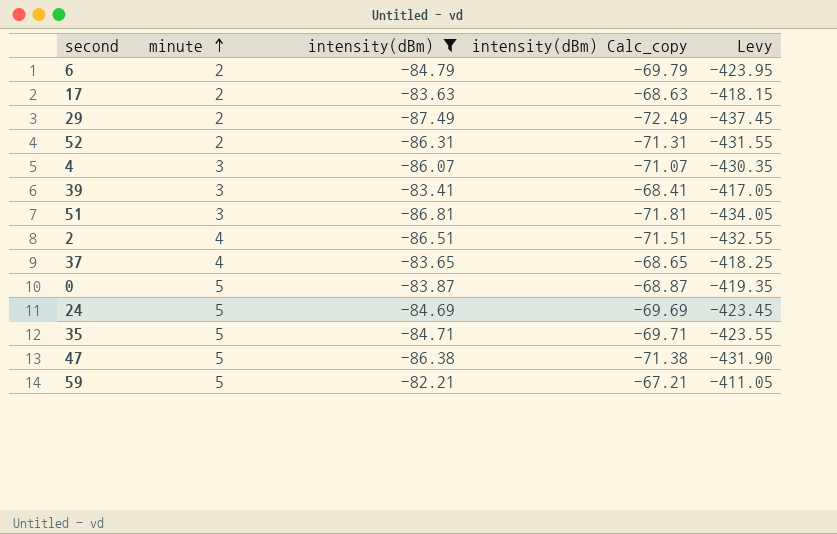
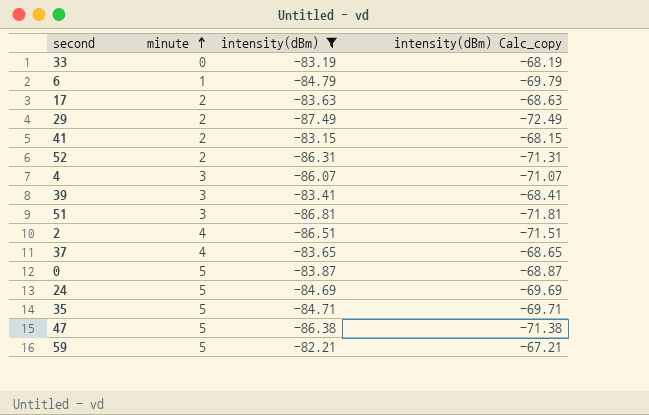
column Levy | formula: [intensity(dBm)] * 5 -> none
row 33: none -> 0 | -83.19 | -68.19
6 | minute: 2 -> 1
row 41: none -> 2 | -83.15 | -68.15

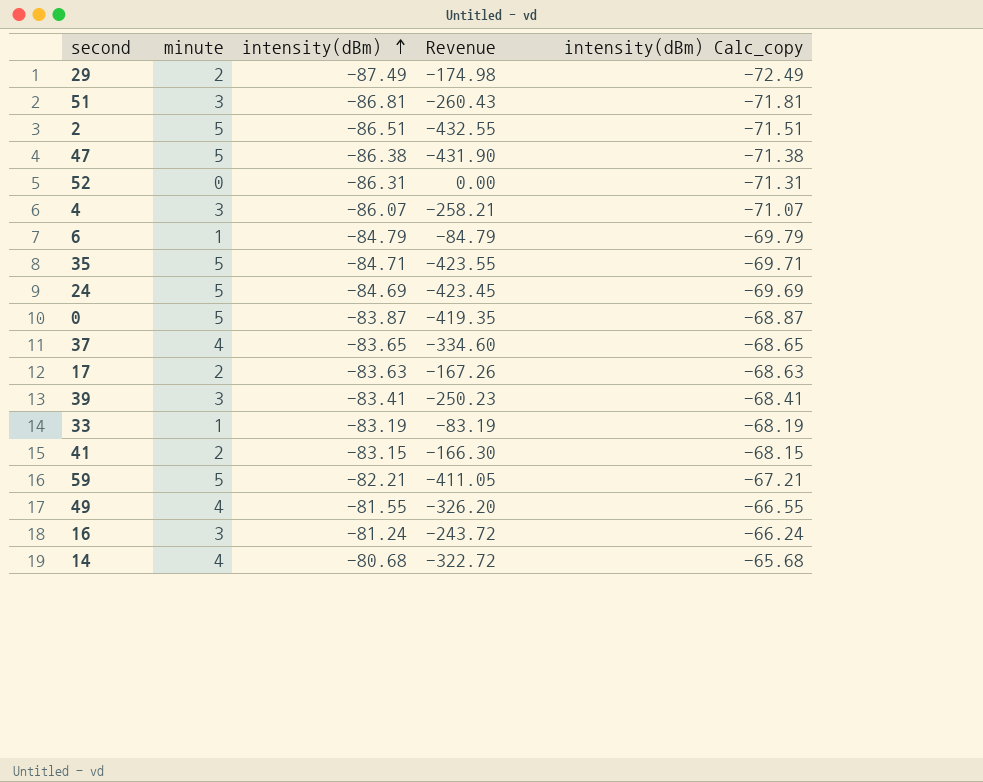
filter: intensity(dBm) <= -82.21 -> none
row order: minute ascending -> intensity(dBm) ascending
column Revenue | formula: none -> [minute] * [intensity(dBm)]
2 | minute: 4 -> 5
52 | minute: 2 -> 0
33 | minute: 0 -> 1

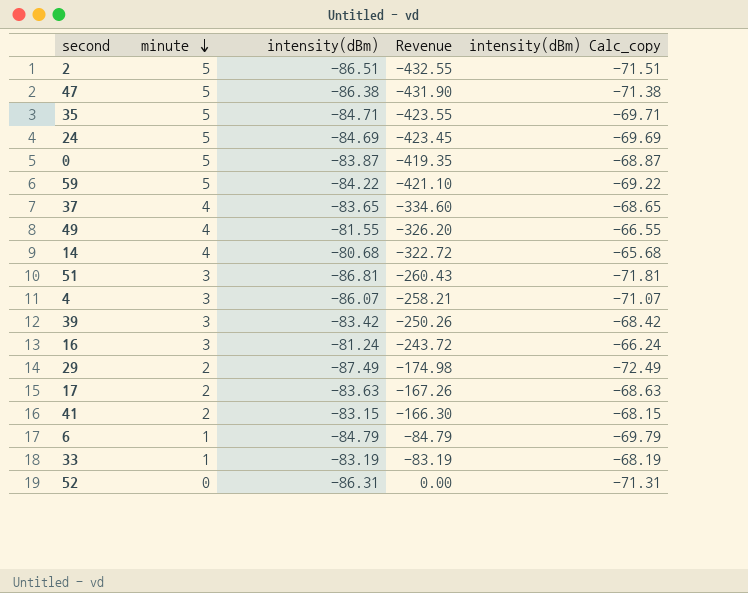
row order: intensity(dBm) ascending -> minute descending
59 | intensity(dBm): -82.21 -> -84.22
59 | Revenue: -411.05 -> -421.10
59 | intensity(dBm) Calc_copy: -67.21 -> -69.22
39 | intensity(dBm): -83.41 -> -83.42
39 | Revenue: -250.23 -> -250.26
39 | intensity(dBm) Calc_copy: -68.41 -> -68.42

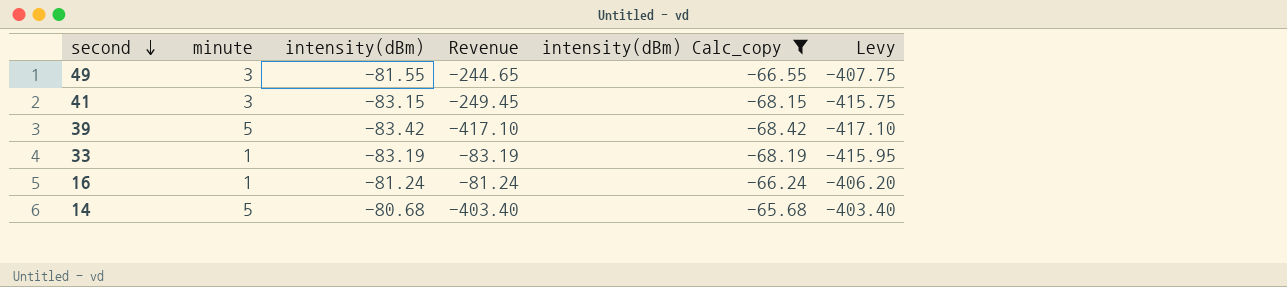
filter: none -> intensity(dBm) Calc_copy >= -68.42
row order: minute descending -> second descending
column Levy | formula: none -> [intensity(dBm)] * 5
49 | minute: 4 -> 3
49 | Revenue: -326.20 -> -244.65
41 | minute: 2 -> 3
41 | Revenue: -166.30 -> -249.45
39 | minute: 3 -> 5
39 | Revenue: -250.26 -> -417.10
16 | minute: 3 -> 1
16 | Revenue: -243.72 -> -81.24
14 | minute: 4 -> 5
14 | Revenue: -322.72 -> -403.40

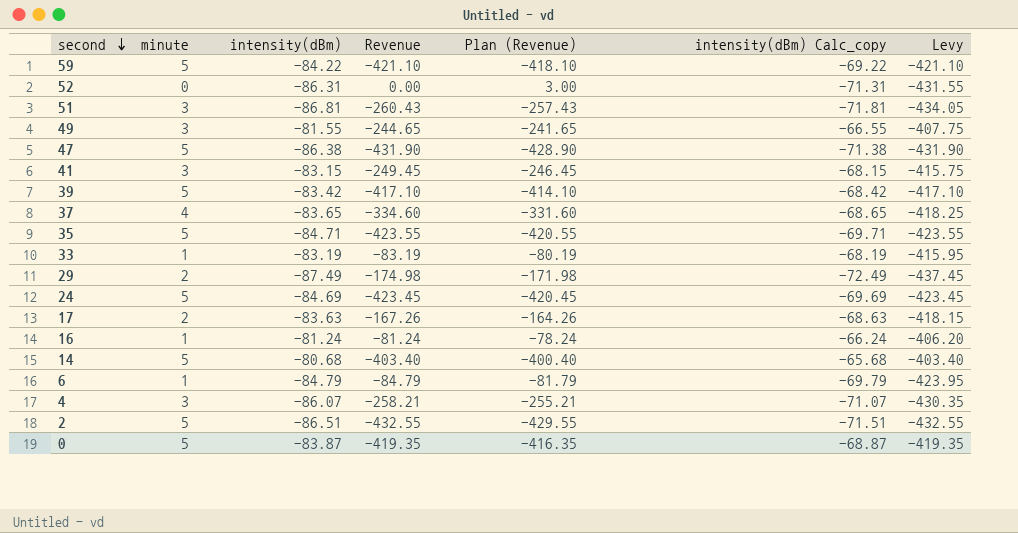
filter: intensity(dBm) Calc_copy >= -68.42 -> none
column Plan (Revenue) | formula: none -> [Revenue] + 3

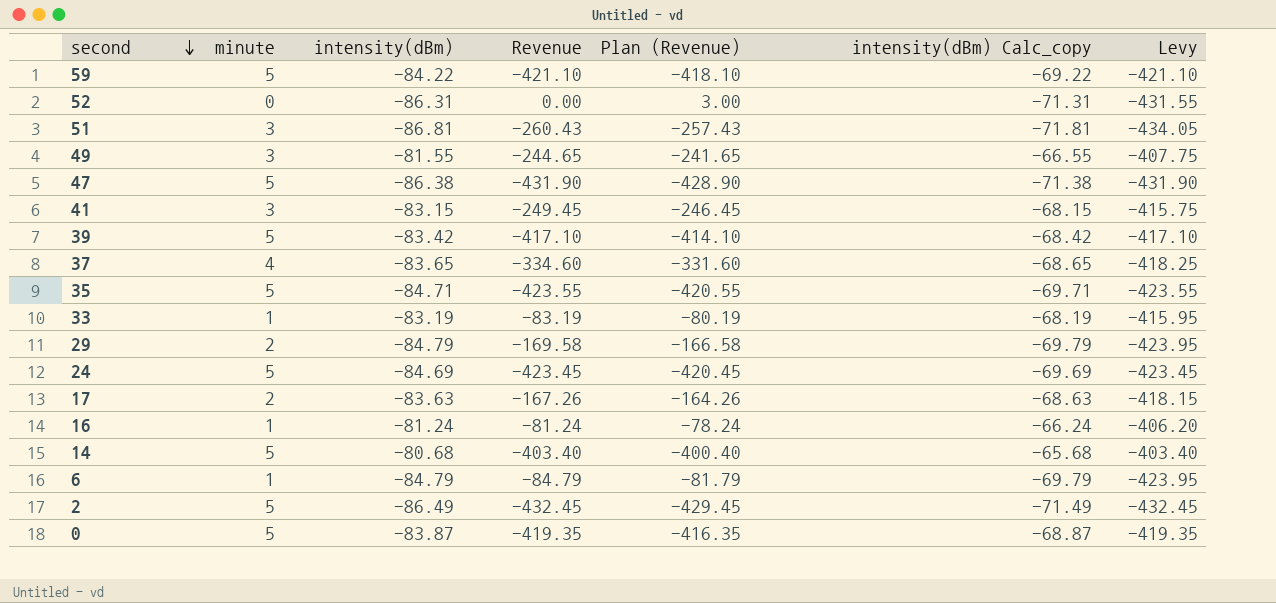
row 4: 3 | -86.07 | -258.21 | -255.21 | -71.07 | -430.35 -> none
29 | intensity(dBm): -87.49 -> -84.79
29 | Revenue: -174.98 -> -169.58
29 | Plan (Revenue): -171.98 -> -166.58
29 | intensity(dBm) Calc_copy: -72.49 -> -69.79
29 | Levy: -437.45 -> -423.95
2 | intensity(dBm): -86.51 -> -86.49
2 | Revenue: -432.55 -> -432.45
2 | Plan (Revenue): -429.55 -> -429.45
2 | intensity(dBm) Calc_copy: -71.51 -> -71.49
2 | Levy: -432.55 -> -432.45

